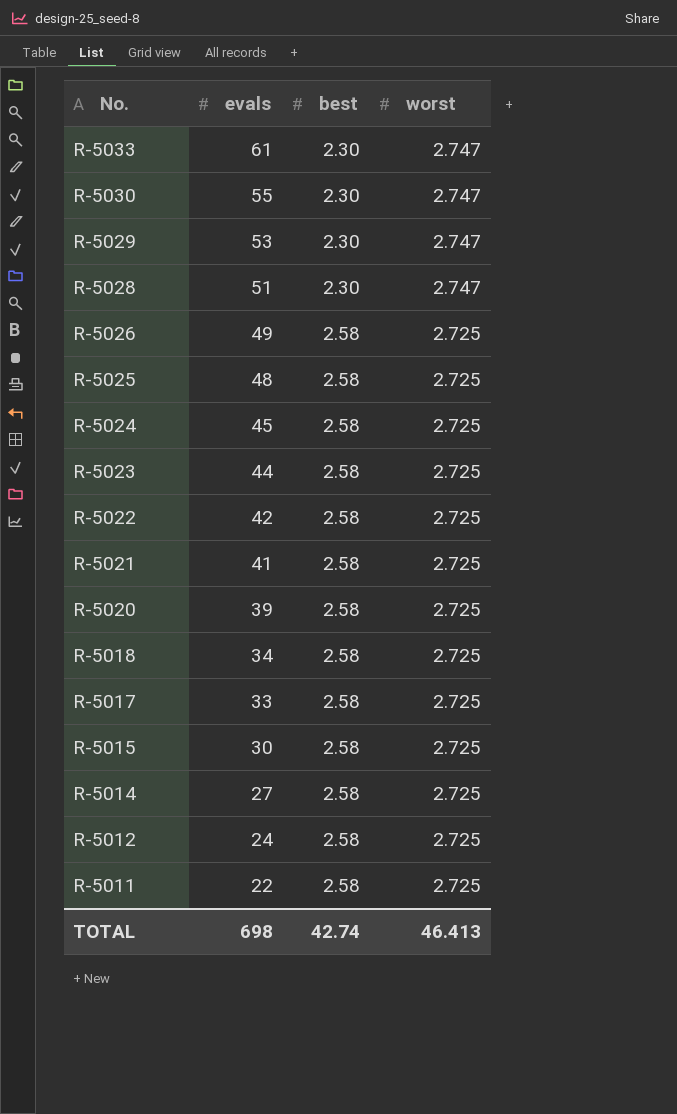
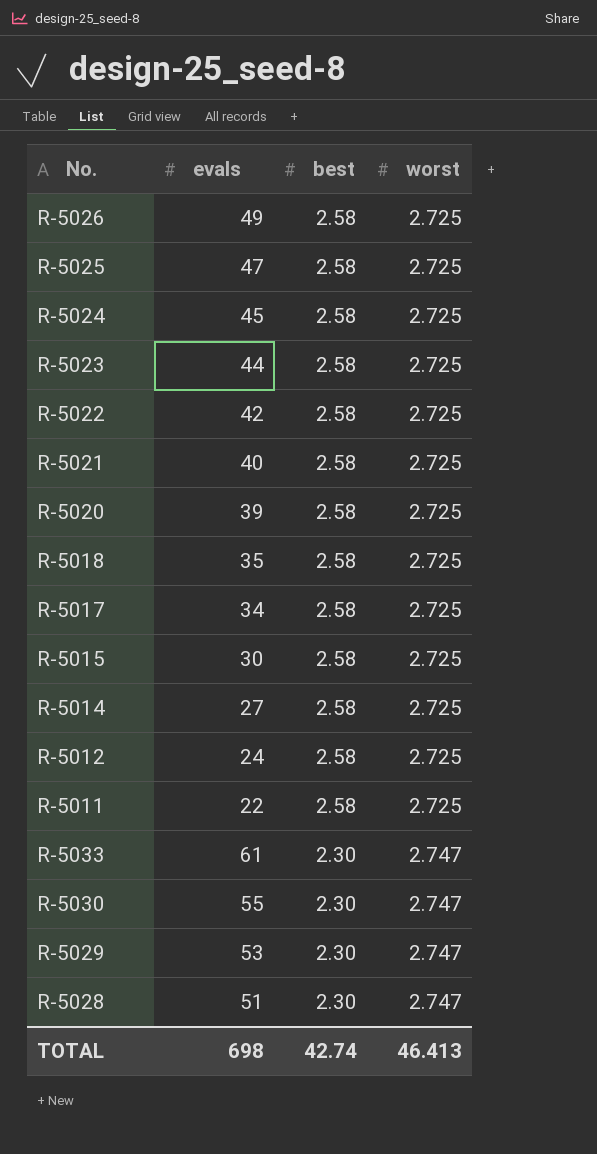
row order: No. descending -> best descending
R-5025 | evals: 48 -> 47
R-5021 | evals: 41 -> 40
R-5018 | evals: 34 -> 35
R-5017 | evals: 33 -> 34

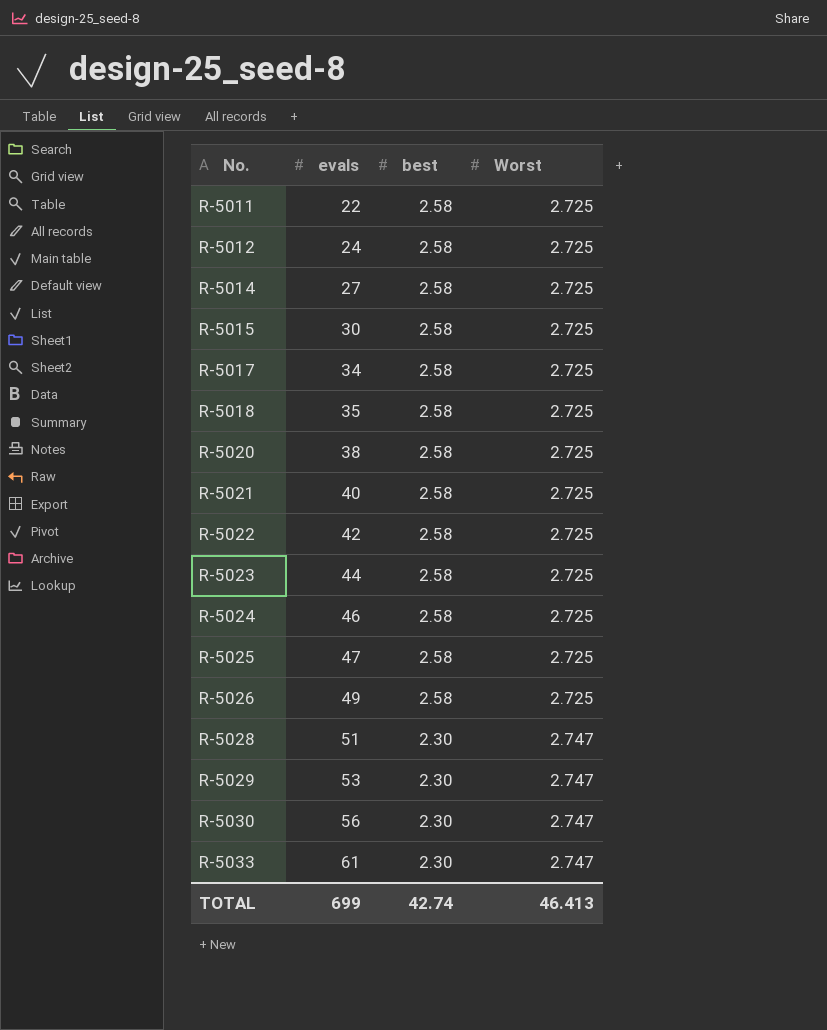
row order: best descending -> No. ascending
column name: worst -> Worst
R-5020 | evals: 39 -> 38
R-5024 | evals: 45 -> 46
R-5030 | evals: 55 -> 56
TOTAL | evals: 698 -> 699

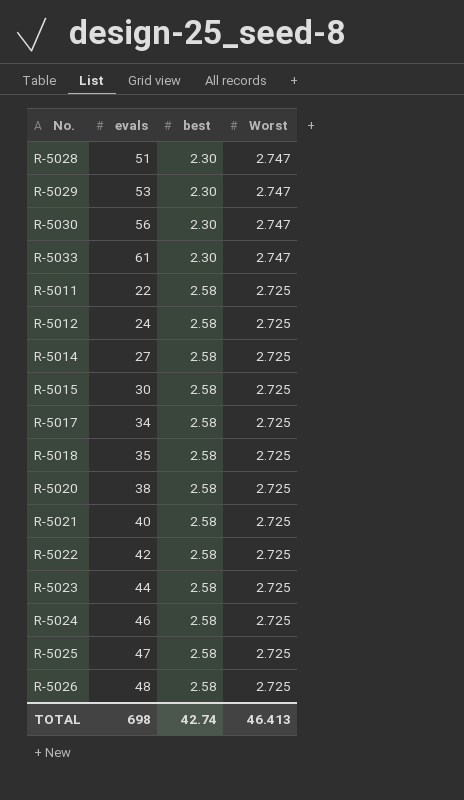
row order: No. ascending -> best ascending
R-5026 | evals: 49 -> 48
TOTAL | evals: 699 -> 698

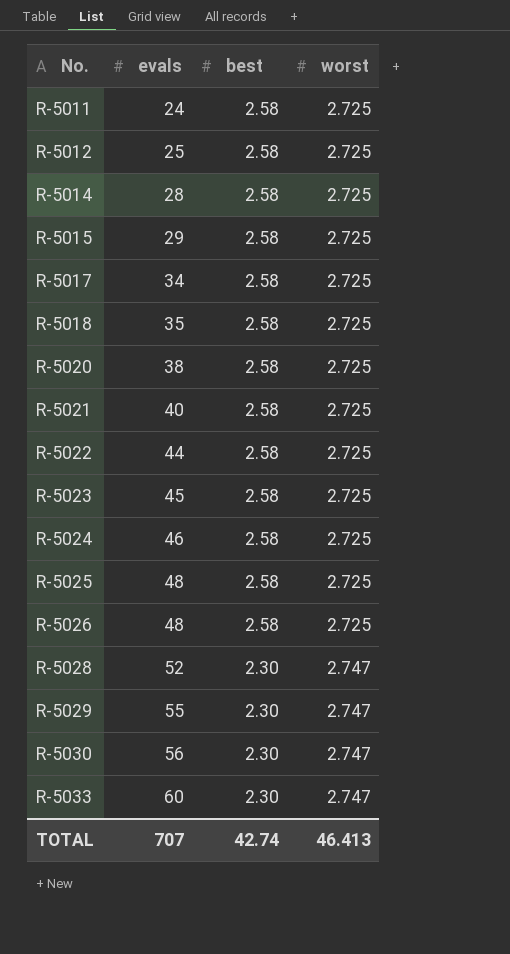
row order: best ascending -> No. ascending
column name: Worst -> worst
R-5011 | evals: 22 -> 24
R-5012 | evals: 24 -> 25
R-5014 | evals: 27 -> 28
R-5015 | evals: 30 -> 29
R-5022 | evals: 42 -> 44
R-5023 | evals: 44 -> 45
R-5025 | evals: 47 -> 48
R-5028 | evals: 51 -> 52
R-5029 | evals: 53 -> 55
R-5033 | evals: 61 -> 60
TOTAL | evals: 698 -> 707

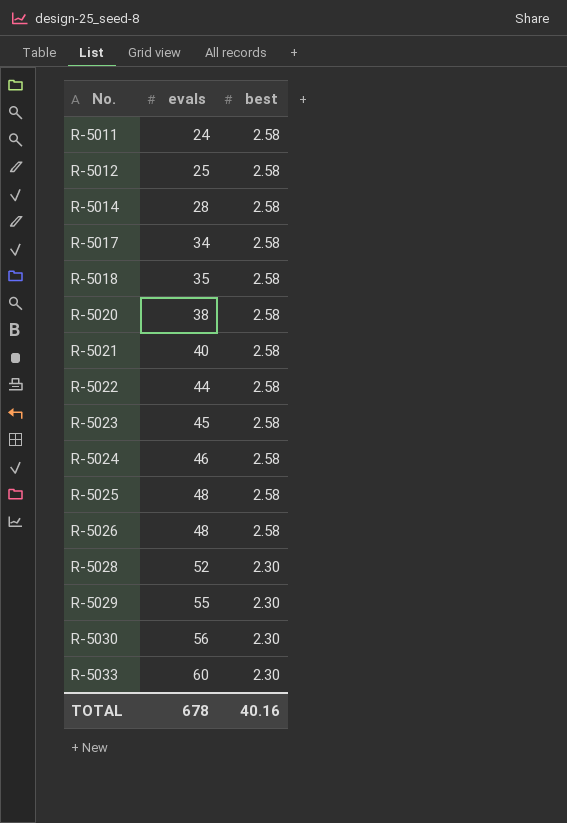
column worst | position: 4 -> none
row R-5015: 29 | 2.58 | 2.725 -> none
TOTAL | evals: 707 -> 678
TOTAL | best: 42.74 -> 40.16

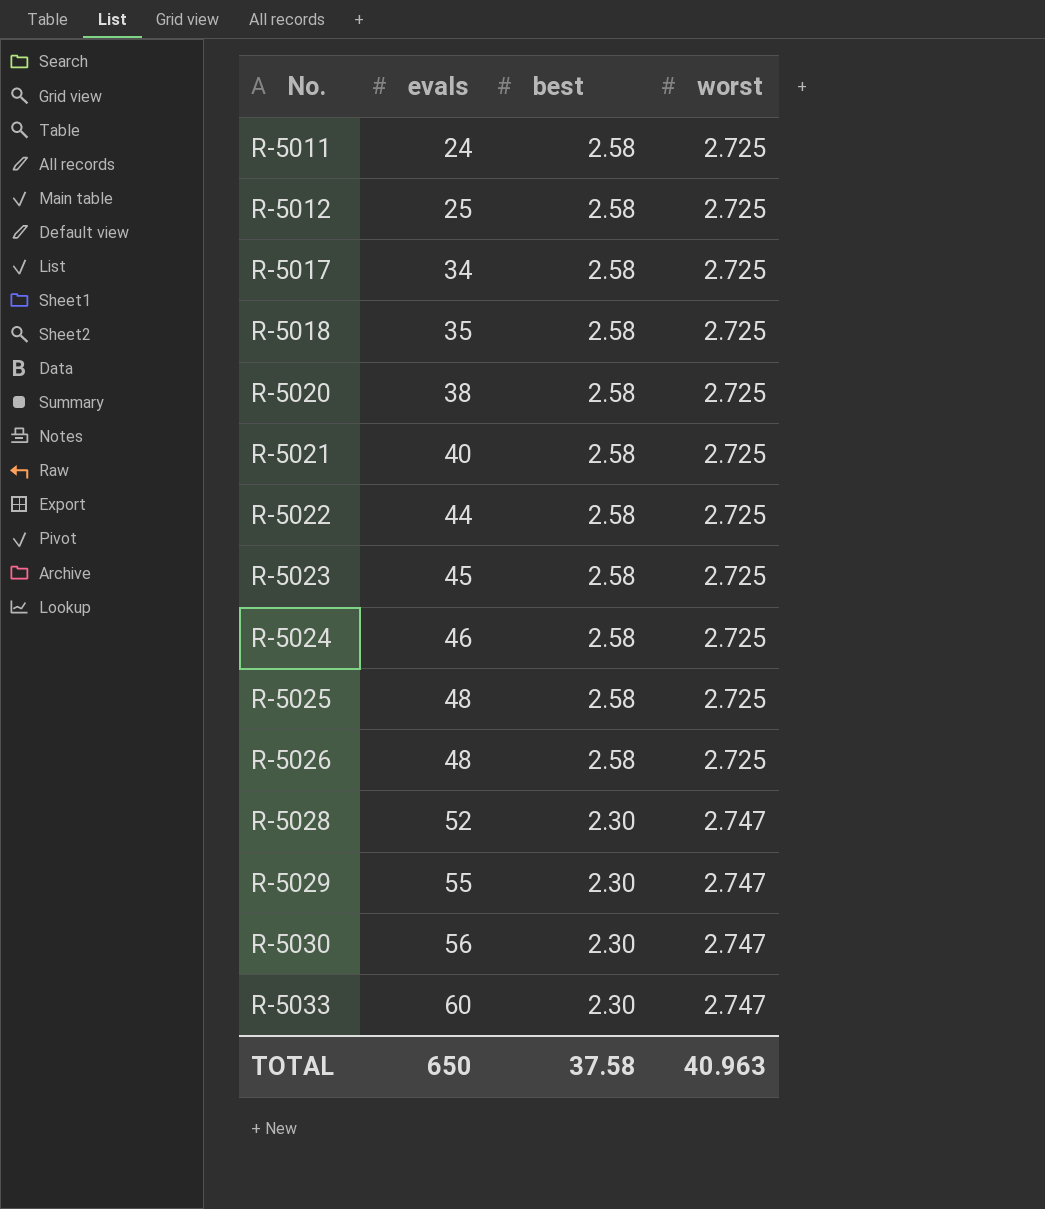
column worst | position: none -> 4
row R-5014: 28 | 2.58 -> none
TOTAL | evals: 678 -> 650
TOTAL | best: 40.16 -> 37.58

